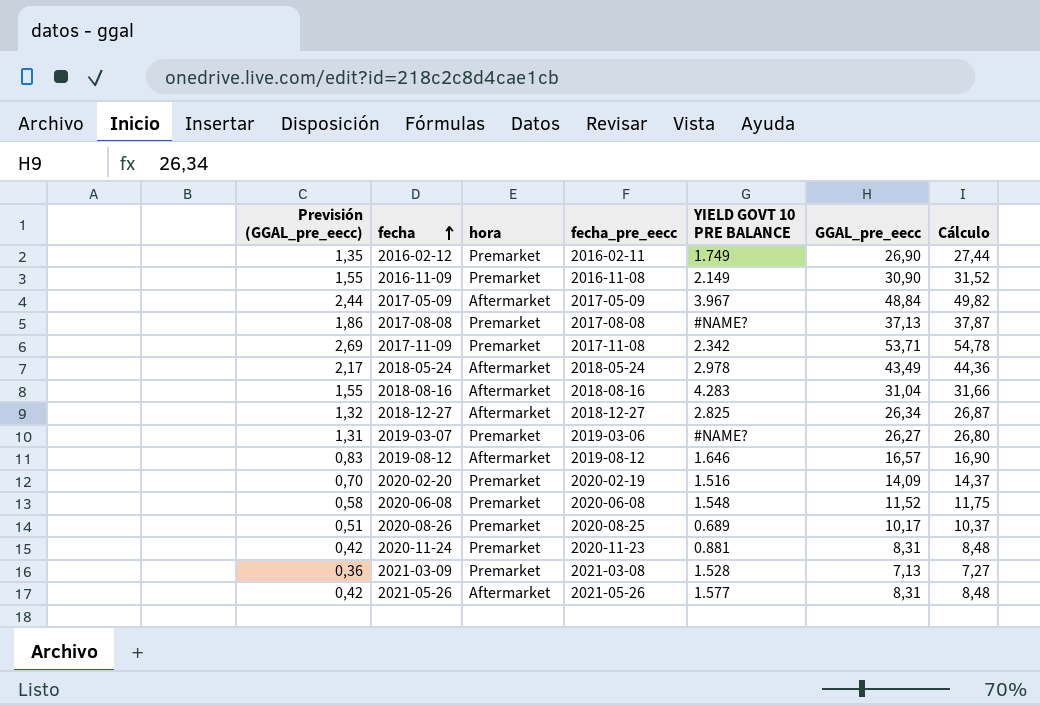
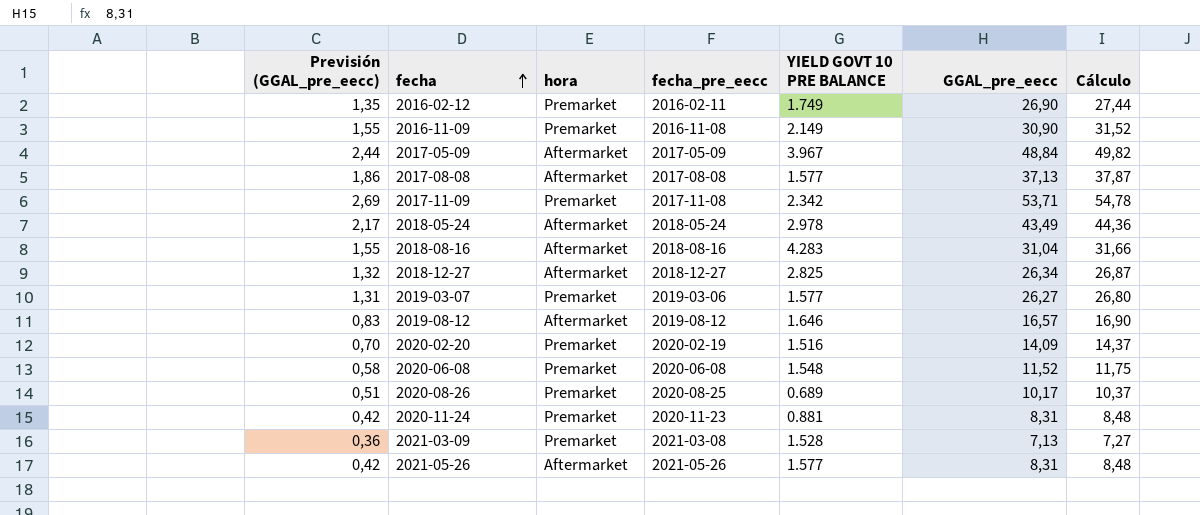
2017-08-08 | hora: Premarket -> Aftermarket
2017-08-08 | YIELD GOVT 10 PRE BALANCE: #NAME? -> 1.577
2019-03-07 | YIELD GOVT 10 PRE BALANCE: #NAME? -> 1.577

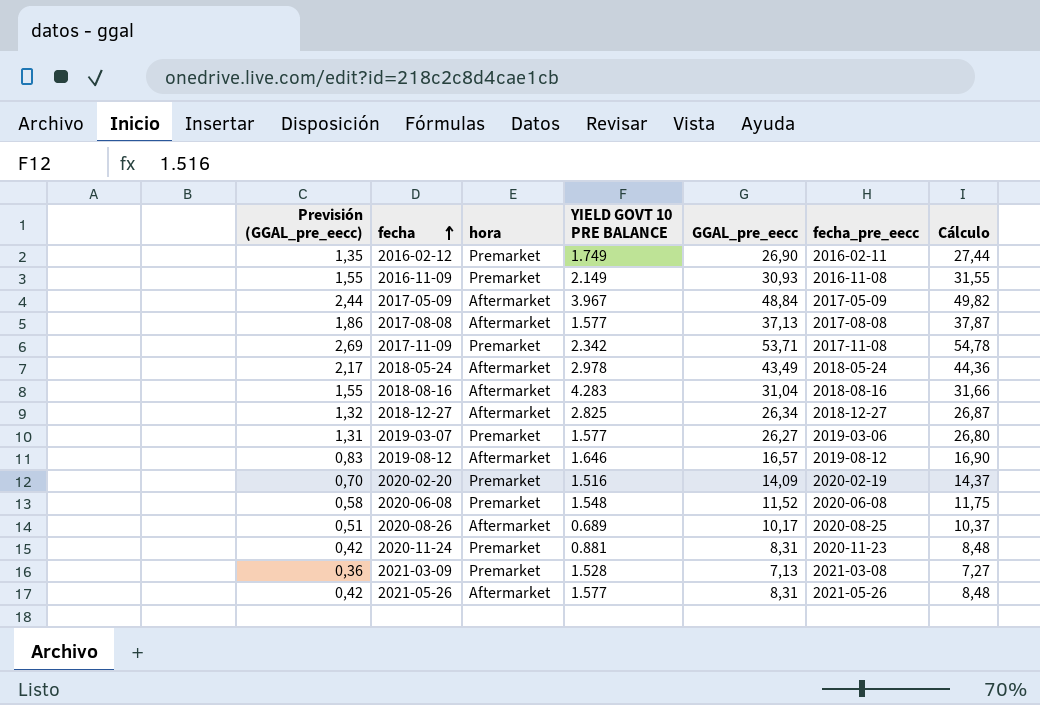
column fecha_pre_eecc | position: 4 -> 6
2016-11-09 | GGAL_pre_eecc: 30,90 -> 30,93
2016-11-09 | Cálculo: 31,52 -> 31,55
2020-08-26 | hora: Premarket -> Aftermarket

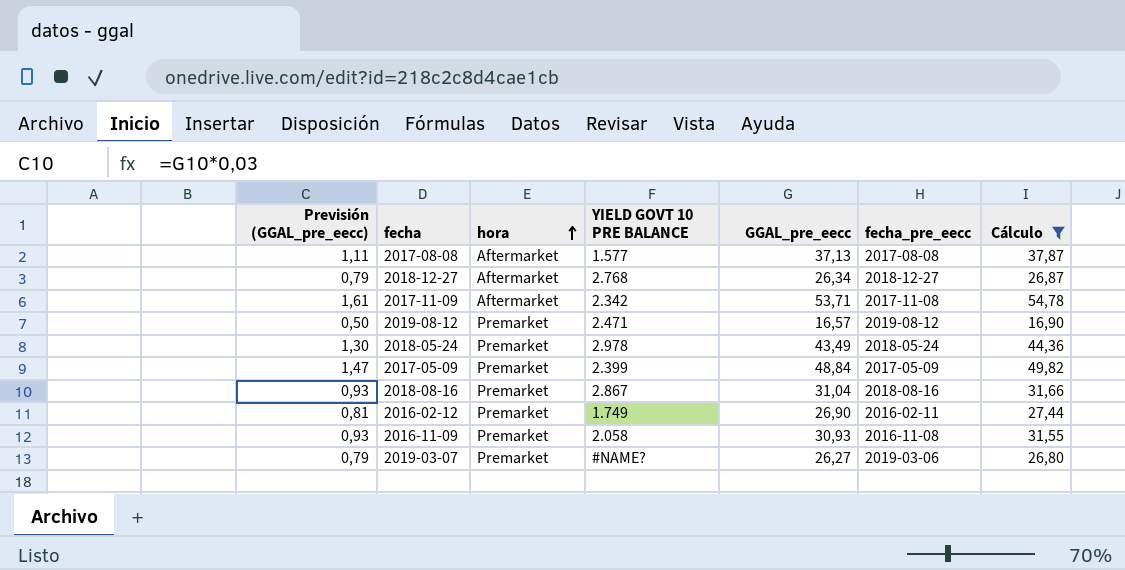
filter: none -> Cálculo >= 16,90
row order: fecha ascending -> hora ascending
column Previsión (GGAL_pre_eecc) | formula: [GGAL_pre_eecc] * 0,05 -> [GGAL_pre_eecc] * 0,03
2018-12-27 | YIELD GOVT 10 PRE BALANCE: 2.825 -> 2.768
2017-11-09 | hora: Premarket -> Aftermarket
2019-08-12 | hora: Aftermarket -> Premarket
2019-08-12 | YIELD GOVT 10 PRE BALANCE: 1.646 -> 2.471
2018-05-24 | hora: Aftermarket -> Premarket
2017-05-09 | hora: Aftermarket -> Premarket
2017-05-09 | YIELD GOVT 10 PRE BALANCE: 3.967 -> 2.399
2018-08-16 | hora: Aftermarket -> Premarket
2018-08-16 | YIELD GOVT 10 PRE BALANCE: 4.283 -> 2.867
2016-11-09 | YIELD GOVT 10 PRE BALANCE: 2.149 -> 2.058
2019-03-07 | YIELD GOVT 10 PRE BALANCE: 1.577 -> #NAME?

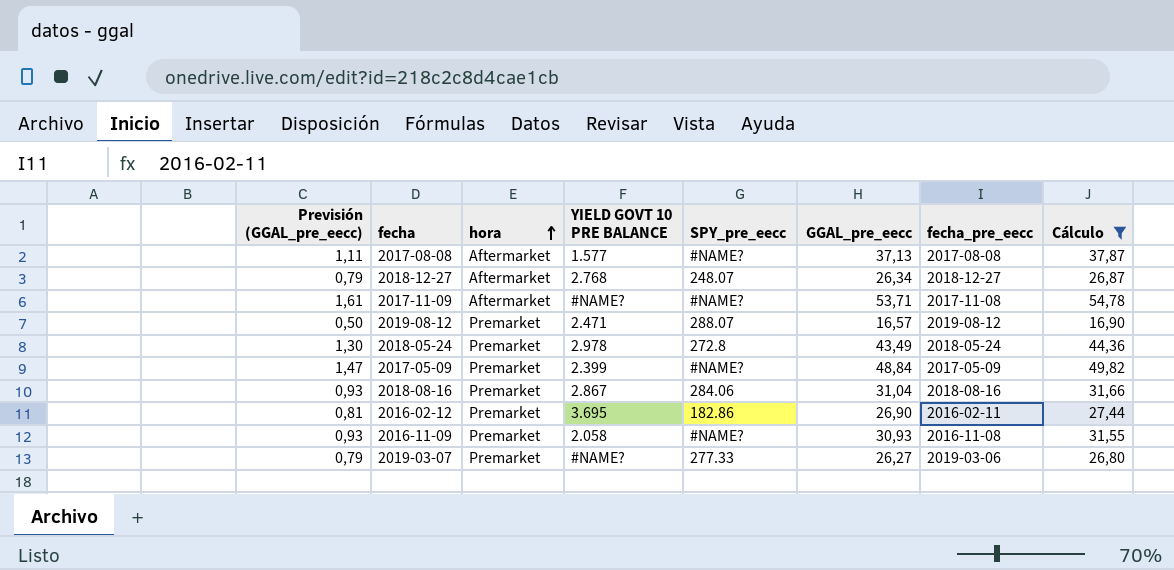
column SPY_pre_eecc | position: none -> 5
2017-11-09 | YIELD GOVT 10 PRE BALANCE: 2.342 -> #NAME?
2016-02-12 | YIELD GOVT 10 PRE BALANCE: 1.749 -> 3.695

